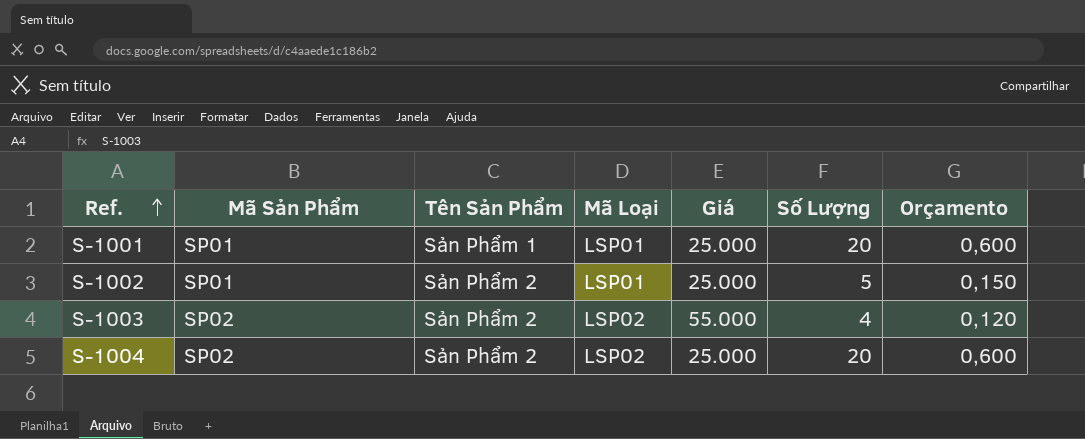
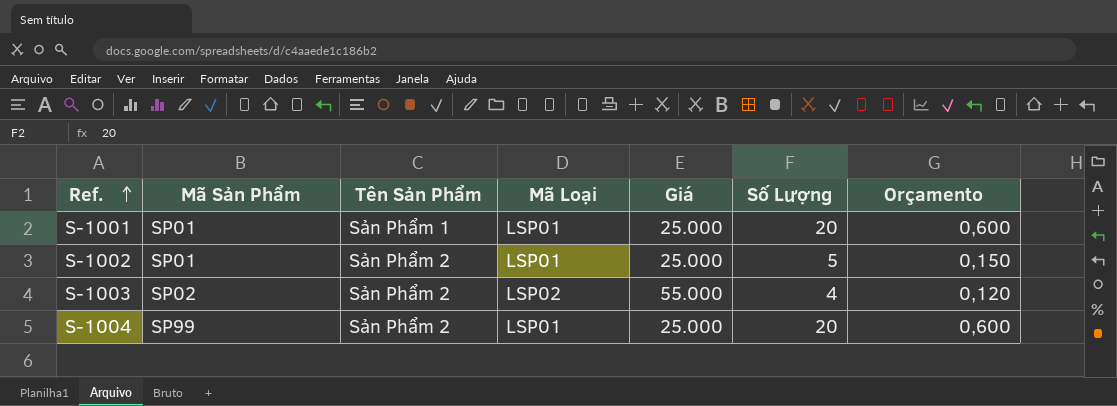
S-1004 | Mã Sản Phẩm: SP02 -> SP99
S-1004 | Mã Loại: LSP02 -> LSP01

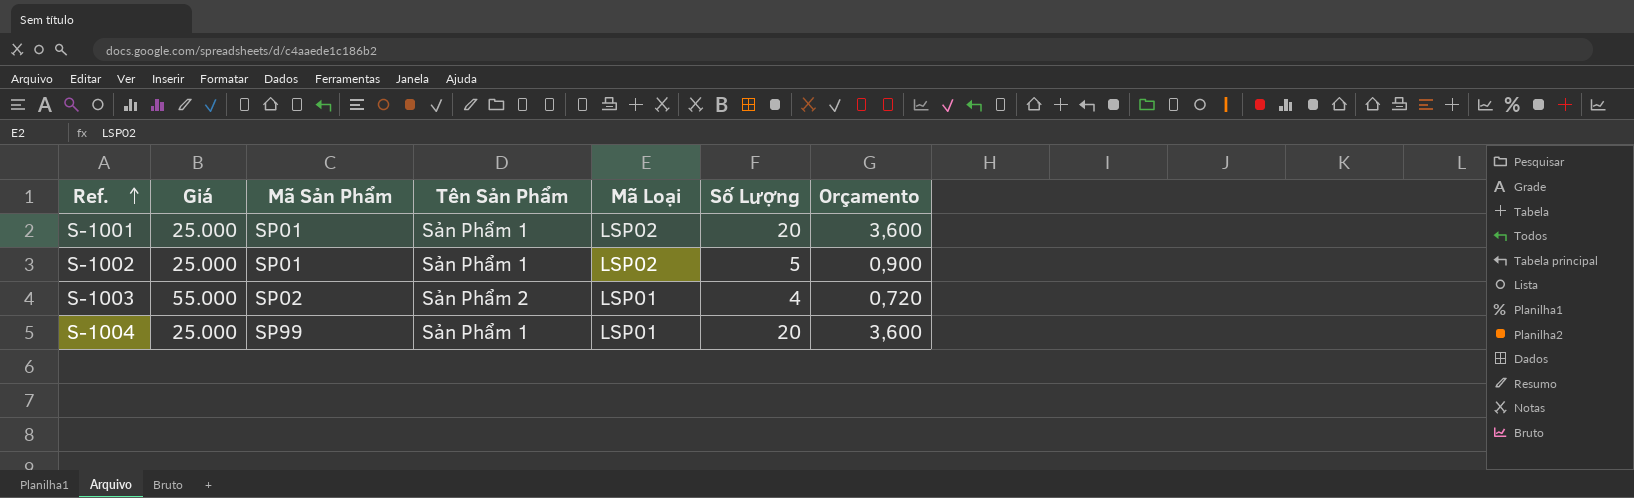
column Giá | position: 5 -> 2
column Orçamento | formula: [Số Lượng] * 0,03 -> [Số Lượng] * 0,18
S-1001 | Mã Loại: LSP01 -> LSP02
S-1002 | Tên Sản Phẩm: Sản Phẩm 2 -> Sản Phẩm 1
S-1002 | Mã Loại: LSP01 -> LSP02
S-1003 | Mã Loại: LSP02 -> LSP01
S-1004 | Tên Sản Phẩm: Sản Phẩm 2 -> Sản Phẩm 1

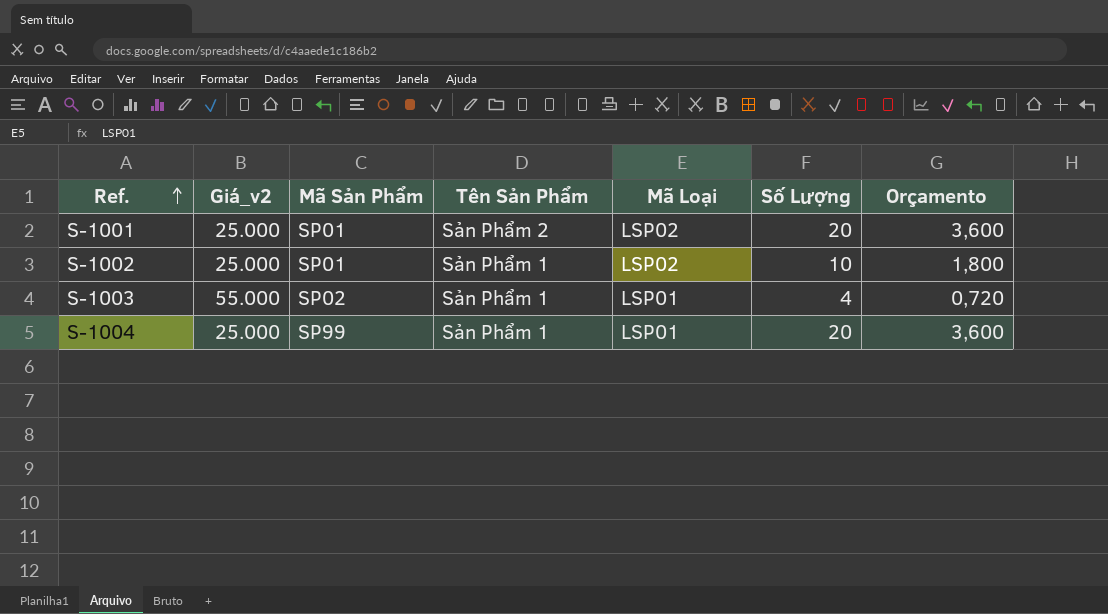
column name: Giá -> Giá_v2
S-1001 | Tên Sản Phẩm: Sản Phẩm 1 -> Sản Phẩm 2
S-1002 | Số Lượng: 5 -> 10
S-1002 | Orçamento: 0,900 -> 1,800
S-1003 | Tên Sản Phẩm: Sản Phẩm 2 -> Sản Phẩm 1

